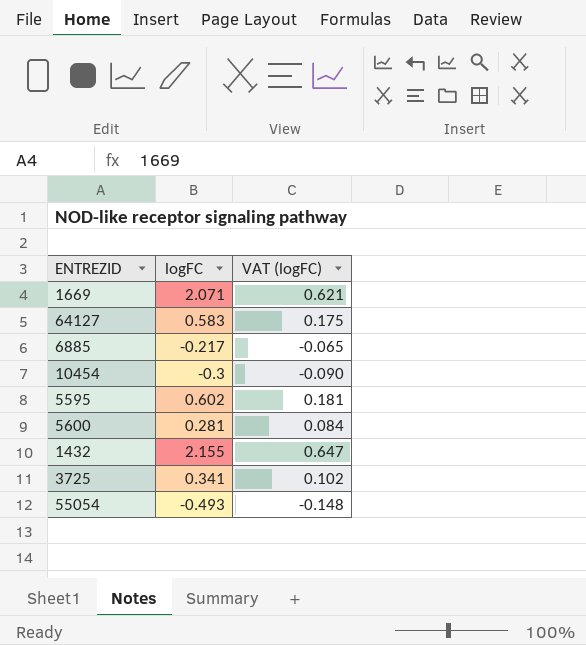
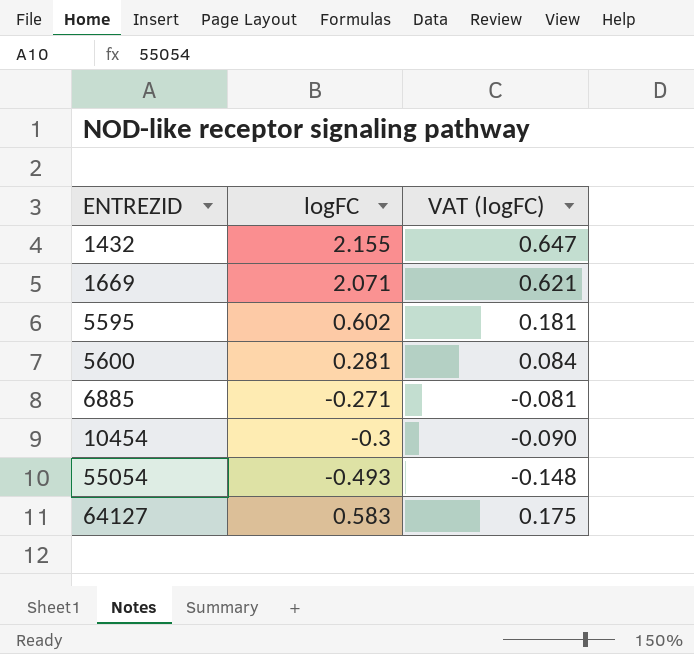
row order: none -> ENTREZID ascending
row 3725: 0.341 | 0.102 -> none
6885 | logFC: -0.217 -> -0.271
6885 | VAT (logFC): -0.065 -> -0.081

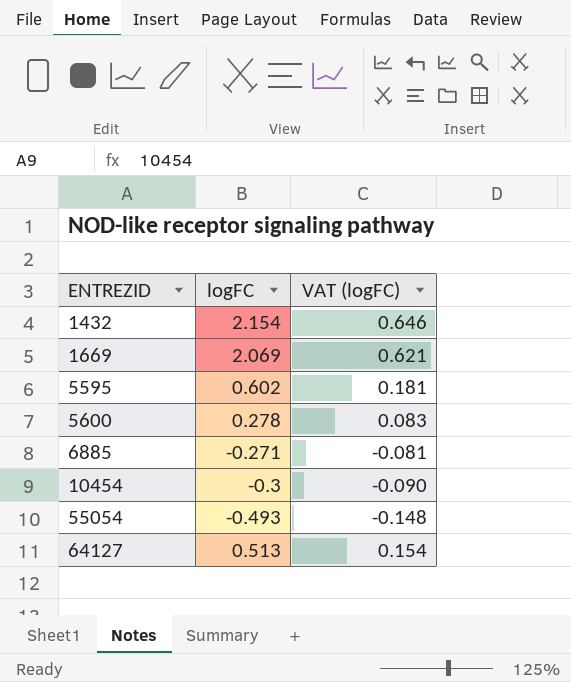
1432 | logFC: 2.155 -> 2.154
1432 | VAT (logFC): 0.647 -> 0.646
1669 | logFC: 2.071 -> 2.069
5600 | logFC: 0.281 -> 0.278
5600 | VAT (logFC): 0.084 -> 0.083
64127 | logFC: 0.583 -> 0.513
64127 | VAT (logFC): 0.175 -> 0.154

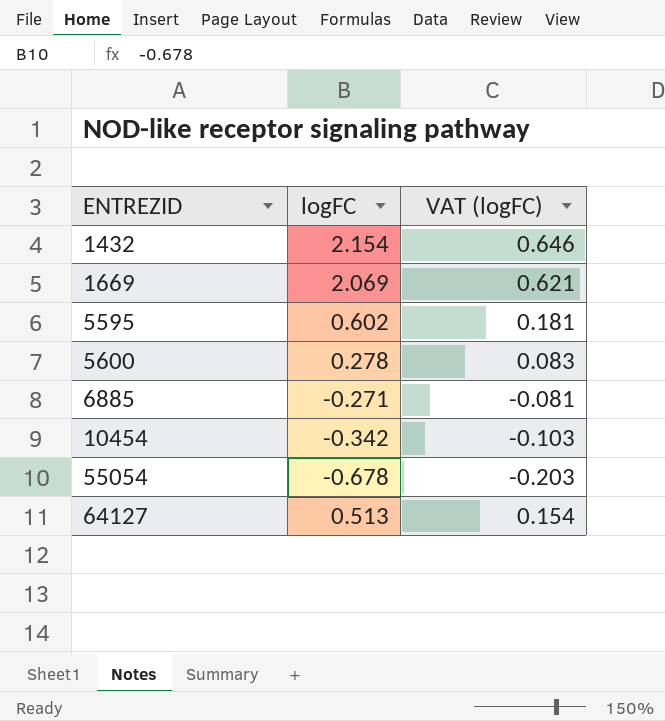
10454 | logFC: -0.3 -> -0.342
10454 | VAT (logFC): -0.090 -> -0.103
55054 | logFC: -0.493 -> -0.678
55054 | VAT (logFC): -0.148 -> -0.203

